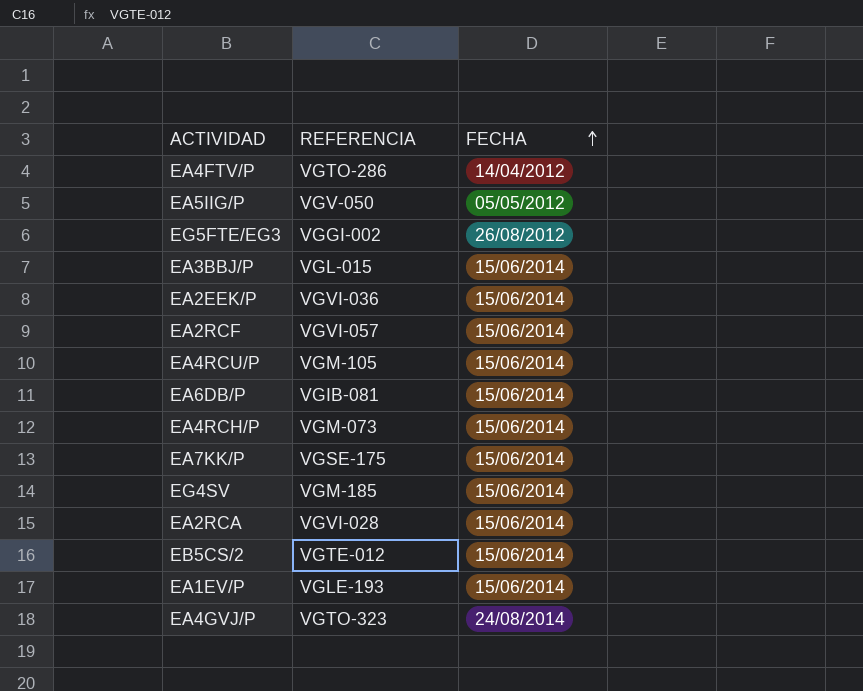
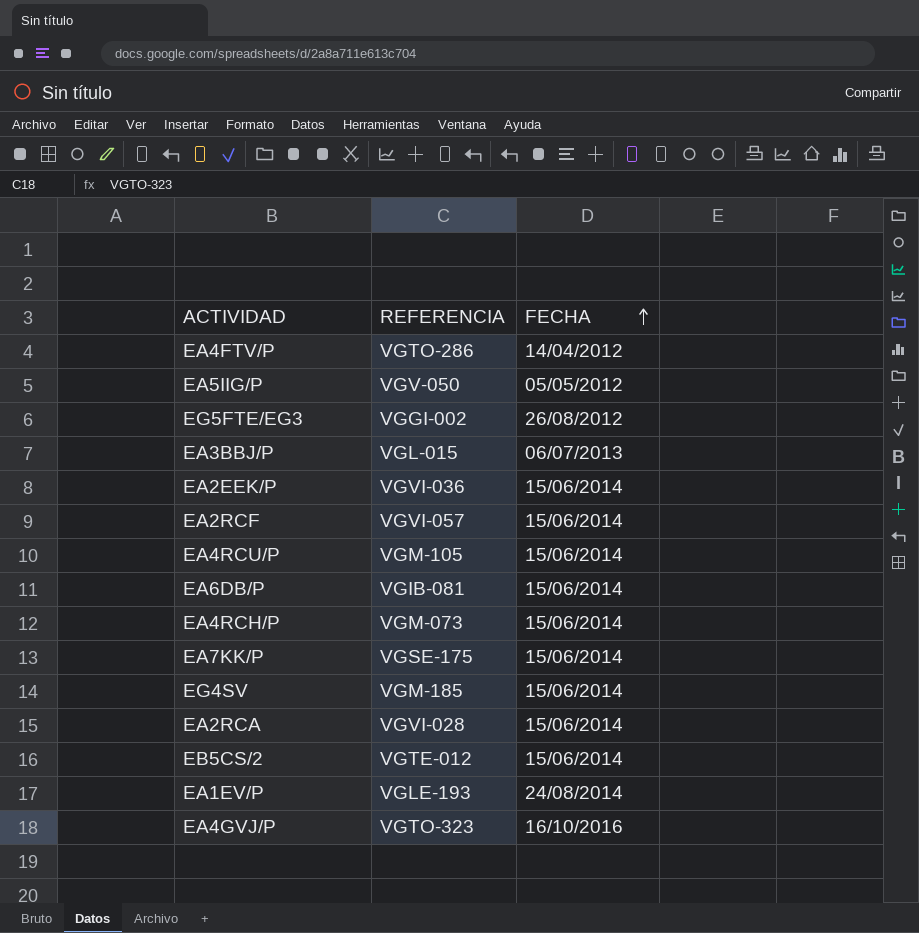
EA3BBJ/P | FECHA: 15/06/2014 -> 06/07/2013
EA1EV/P | FECHA: 15/06/2014 -> 24/08/2014
EA4GVJ/P | FECHA: 24/08/2014 -> 16/10/2016

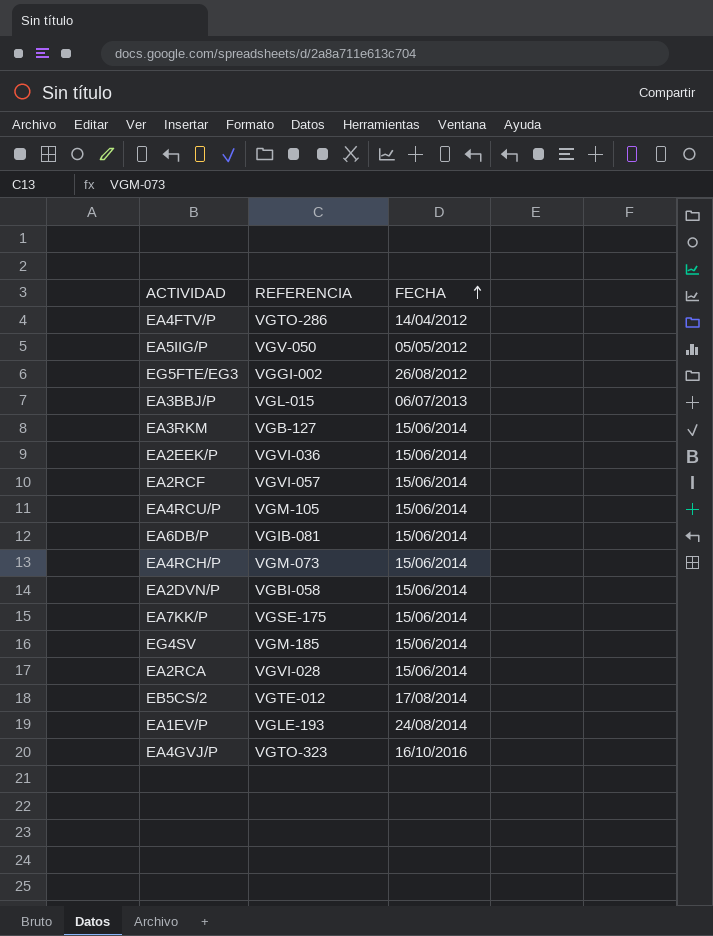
row EA3RKM: none -> VGB-127 | 15/06/2014
row EA2DVN/P: none -> VGBI-058 | 15/06/2014
EB5CS/2 | FECHA: 15/06/2014 -> 17/08/2014

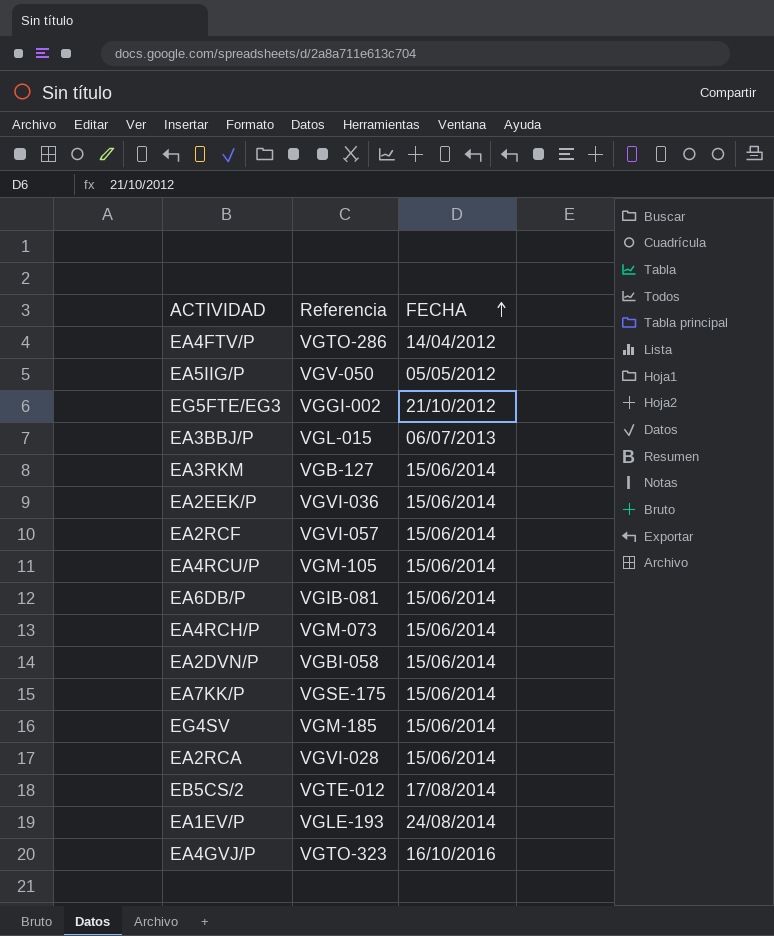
column name: REFERENCIA -> Referencia
EG5FTE/EG3 | FECHA: 26/08/2012 -> 21/10/2012

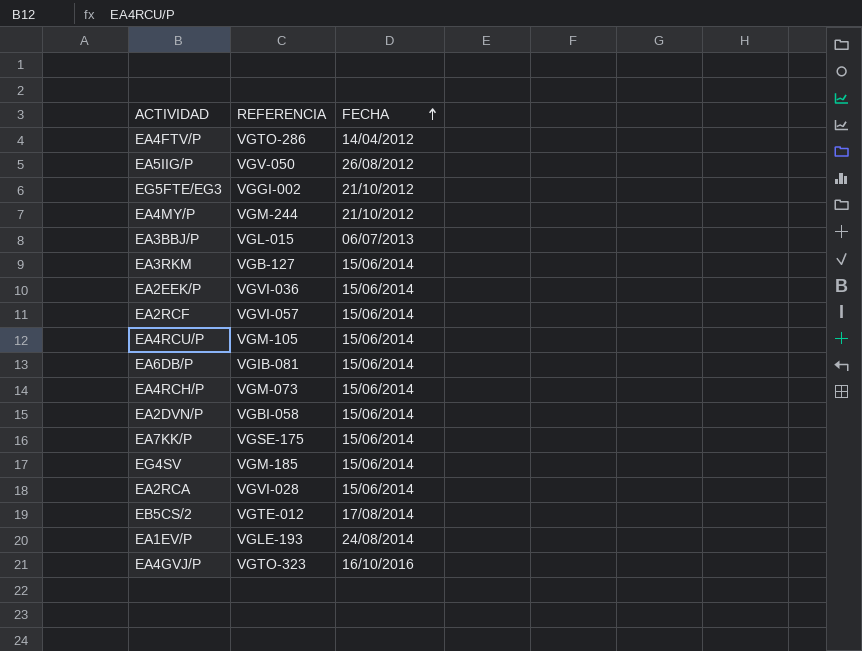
column name: Referencia -> REFERENCIA
EA5IIG/P | FECHA: 05/05/2012 -> 26/08/2012
row EA4MY/P: none -> VGM-244 | 21/10/2012

